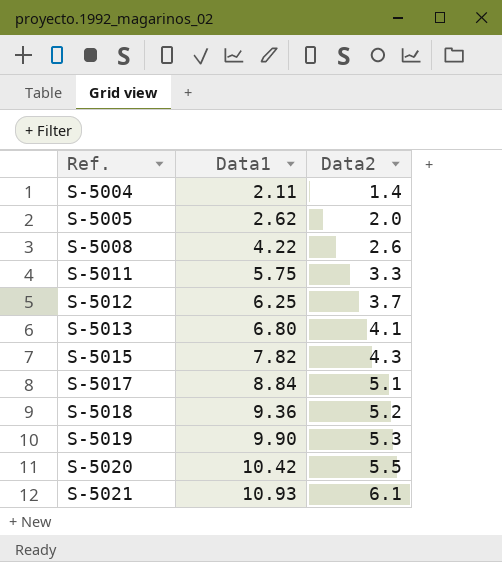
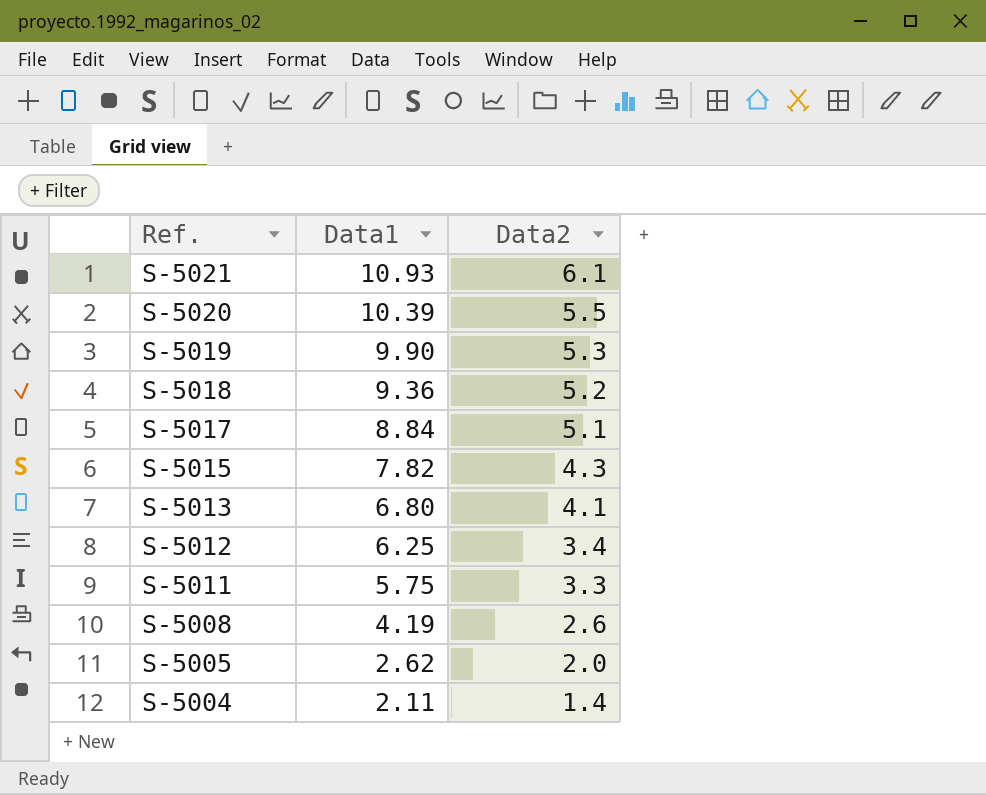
row order: Ref. ascending -> Ref. descending
S-5020 | Data1: 10.42 -> 10.39
S-5012 | Data2: 3.7 -> 3.4
S-5008 | Data1: 4.22 -> 4.19

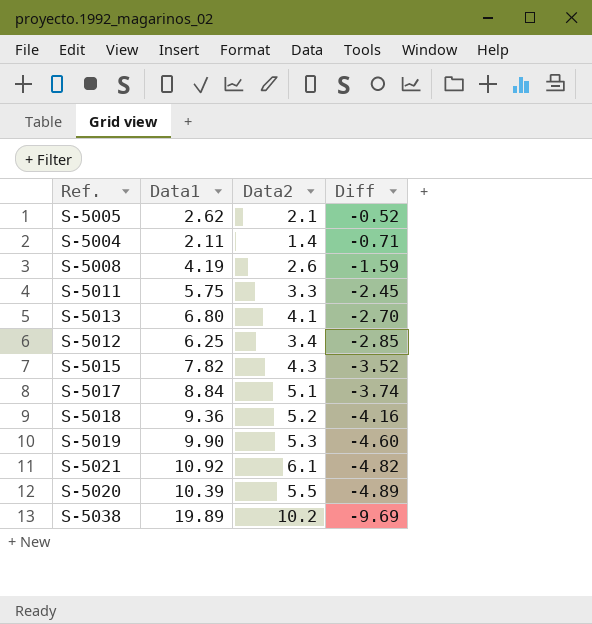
row order: Ref. descending -> Diff descending
column Diff | formula: none -> [Data2] - [Data1]
S-5005 | Data2: 2.0 -> 2.1
S-5021 | Data1: 10.93 -> 10.92
row S-5038: none -> 19.89 | 10.2 | -9.69

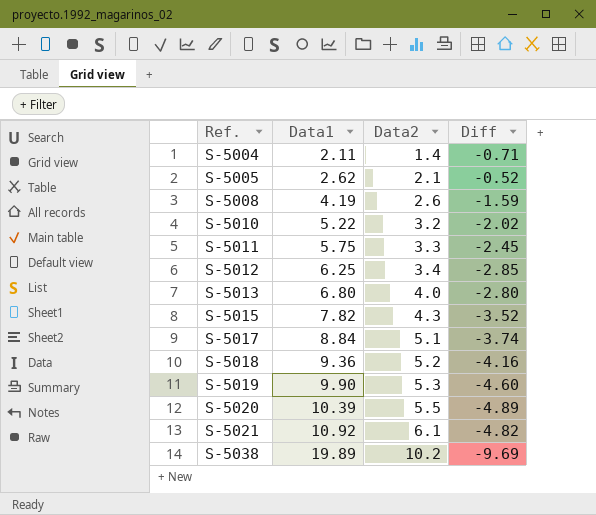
row order: Diff descending -> Ref. ascending
row S-5010: none -> 5.22 | 3.2 | -2.02
S-5013 | Data2: 4.1 -> 4.0
S-5013 | Diff: -2.70 -> -2.80

